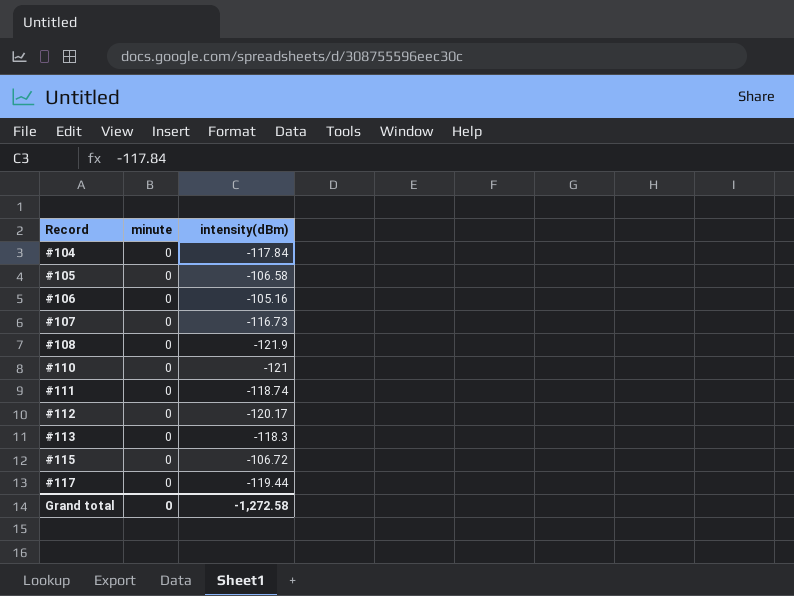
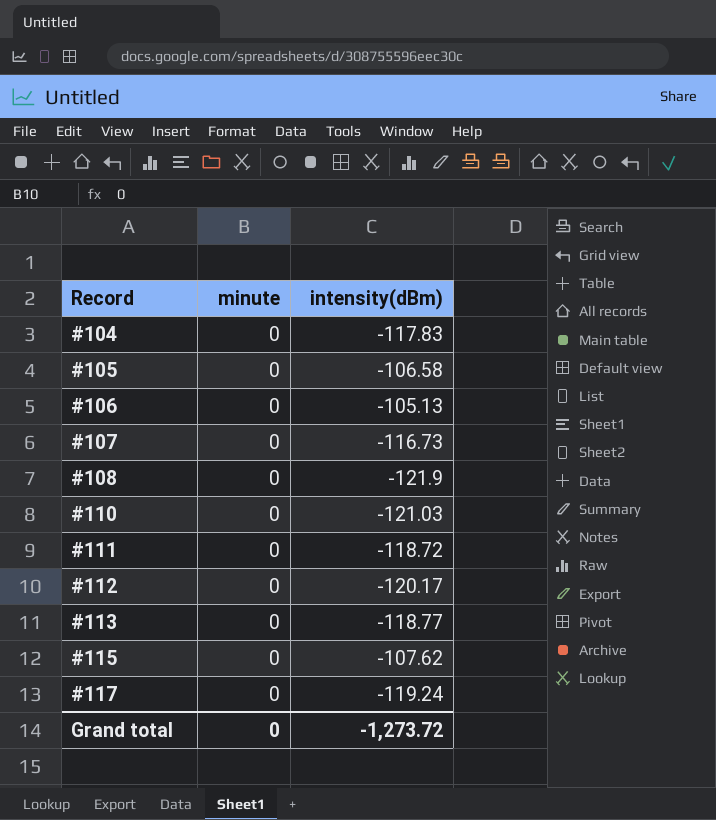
#104 | intensity(dBm): -117.84 -> -117.83
#106 | intensity(dBm): -105.16 -> -105.13
#110 | intensity(dBm): -121 -> -121.03
#111 | intensity(dBm): -118.74 -> -118.72
#113 | intensity(dBm): -118.3 -> -118.77
#115 | intensity(dBm): -106.72 -> -107.62
#117 | intensity(dBm): -119.44 -> -119.24
Grand total | intensity(dBm): -1,272.58 -> -1,273.72

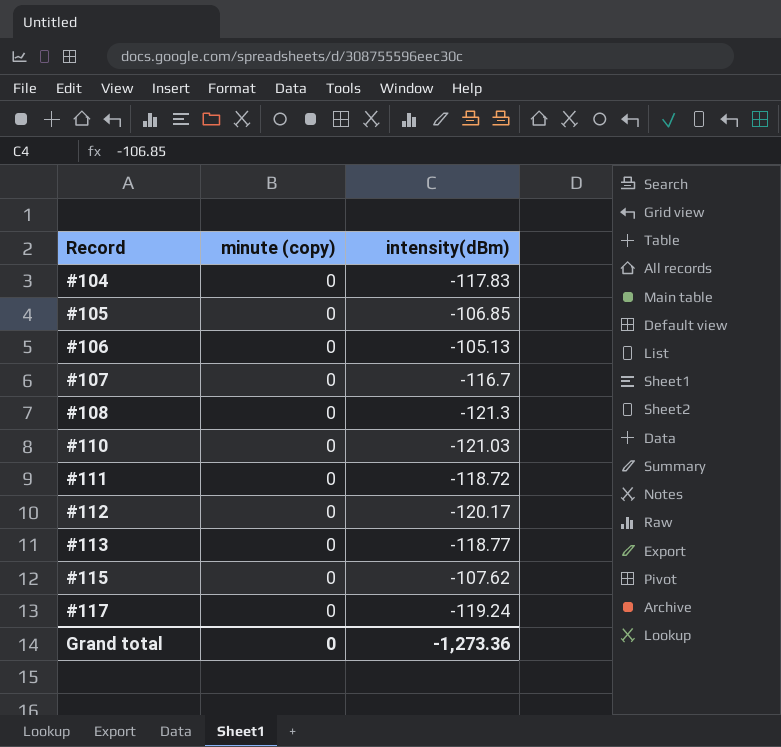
column name: minute -> minute (copy)
#105 | intensity(dBm): -106.58 -> -106.85
#107 | intensity(dBm): -116.73 -> -116.7
#108 | intensity(dBm): -121.9 -> -121.3
Grand total | intensity(dBm): -1,273.72 -> -1,273.36

